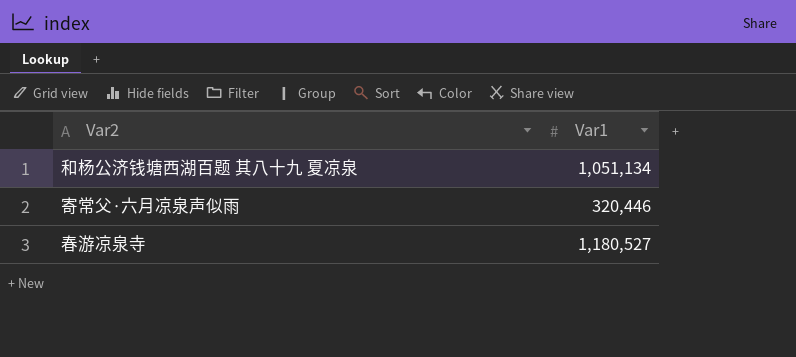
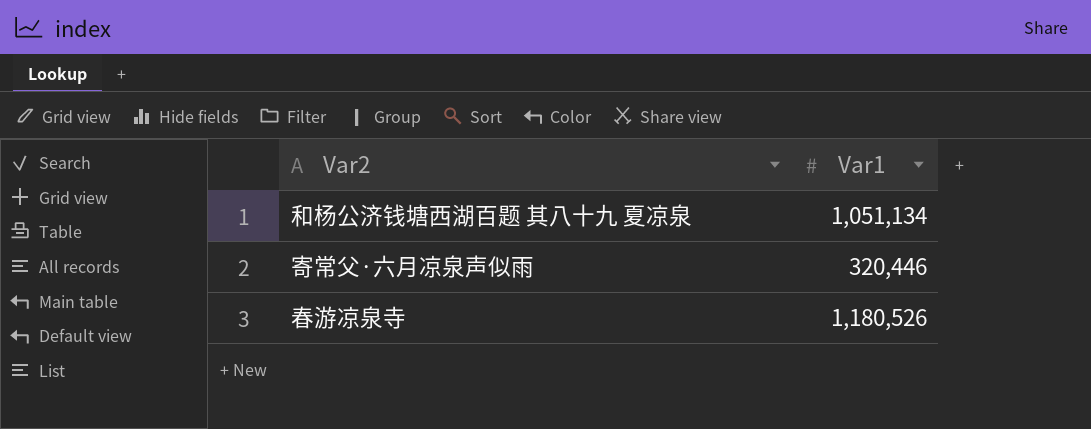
春游凉泉寺 | Var1: 1,180,527 -> 1,180,526

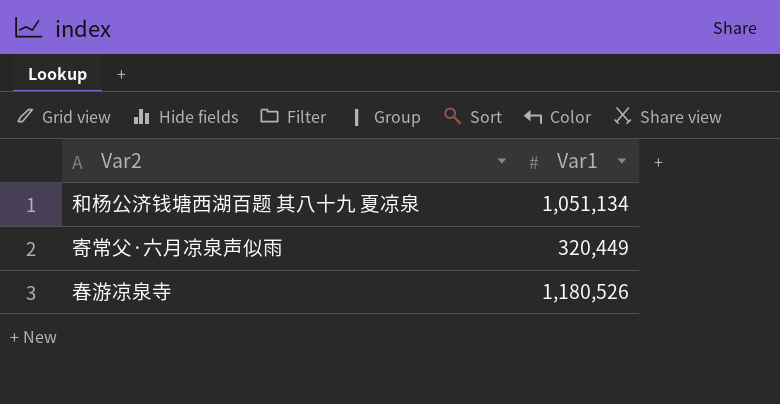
寄常父·六月凉泉声似雨 | Var1: 320,446 -> 320,449

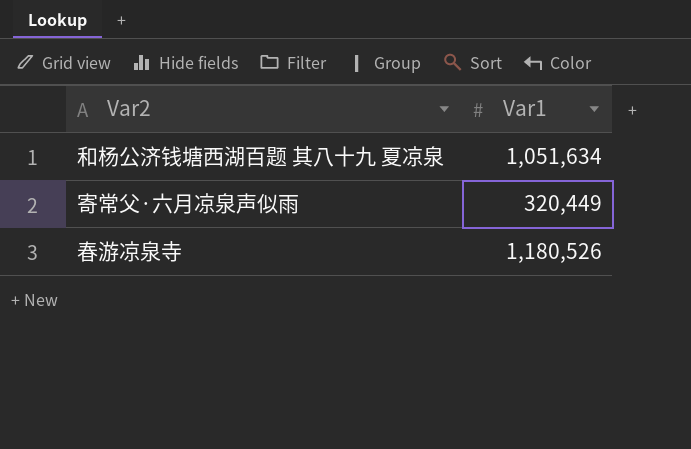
和杨公济钱塘西湖百题 其八十九 夏凉泉 | Var1: 1,051,134 -> 1,051,634

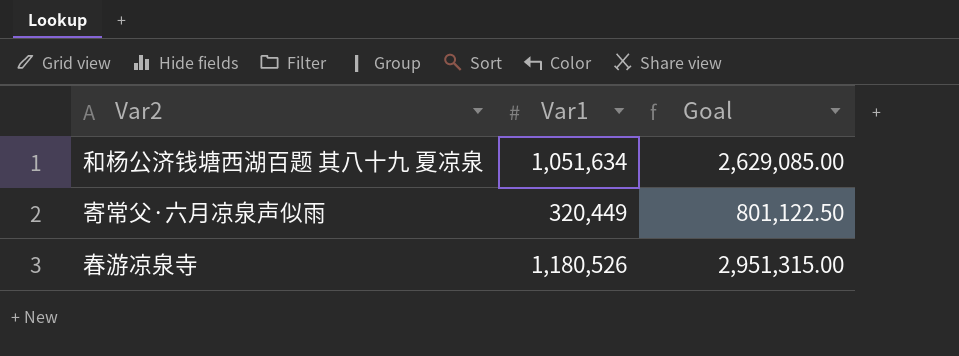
column Goal | formula: none -> [Var1] * 2.5

